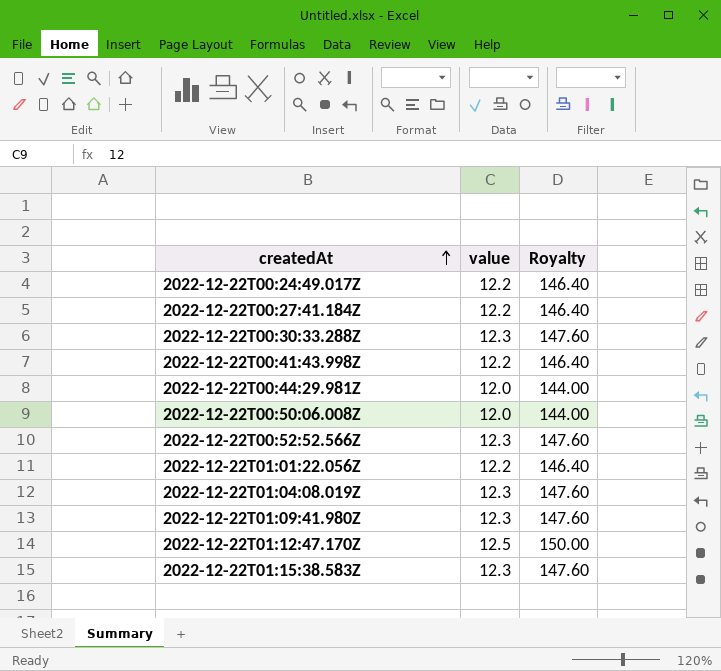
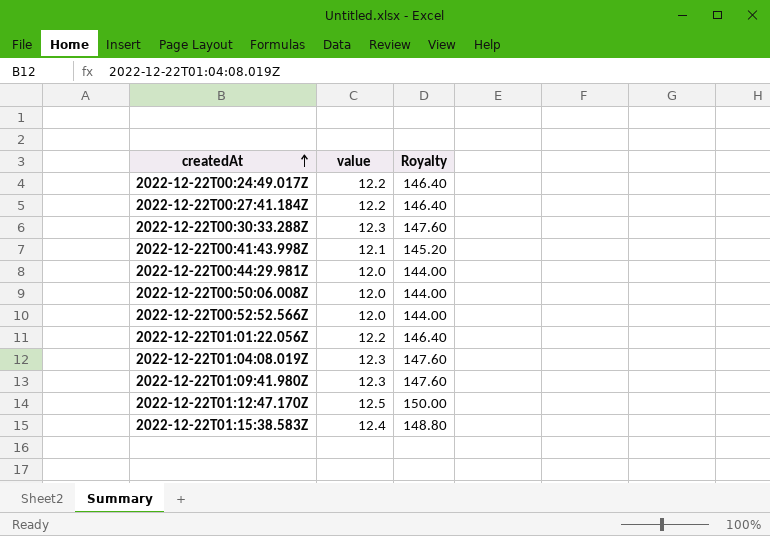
2022-12-22T00:41:43.998Z | value: 12.2 -> 12.1
2022-12-22T00:41:43.998Z | Royalty: 146.40 -> 145.20
2022-12-22T00:52:52.566Z | value: 12.3 -> 12.0
2022-12-22T00:52:52.566Z | Royalty: 147.60 -> 144.00
2022-12-22T01:15:38.583Z | value: 12.3 -> 12.4
2022-12-22T01:15:38.583Z | Royalty: 147.60 -> 148.80

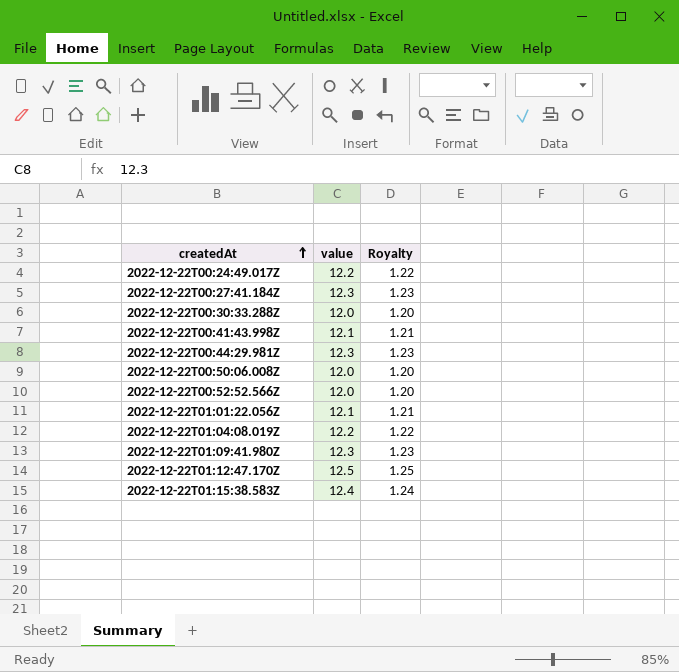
column Royalty | formula: [value] * 12 -> [value] * 0.1
2022-12-22T00:27:41.184Z | value: 12.2 -> 12.3
2022-12-22T00:30:33.288Z | value: 12.3 -> 12.0
2022-12-22T00:44:29.981Z | value: 12.0 -> 12.3
2022-12-22T01:01:22.056Z | value: 12.2 -> 12.1
2022-12-22T01:04:08.019Z | value: 12.3 -> 12.2

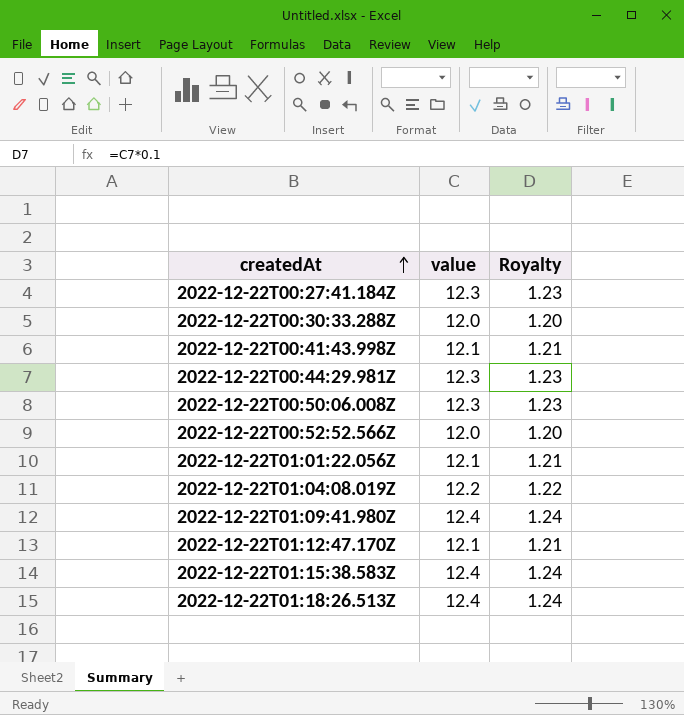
row 2022-12-22T00:24:49.017Z: 12.2 | 1.22 -> none
2022-12-22T00:50:06.008Z | value: 12.0 -> 12.3
2022-12-22T00:50:06.008Z | Royalty: 1.20 -> 1.23
2022-12-22T01:09:41.980Z | value: 12.3 -> 12.4
2022-12-22T01:09:41.980Z | Royalty: 1.23 -> 1.24
2022-12-22T01:12:47.170Z | value: 12.5 -> 12.1
2022-12-22T01:12:47.170Z | Royalty: 1.25 -> 1.21
row 2022-12-22T01:18:26.513Z: none -> 12.4 | 1.24

